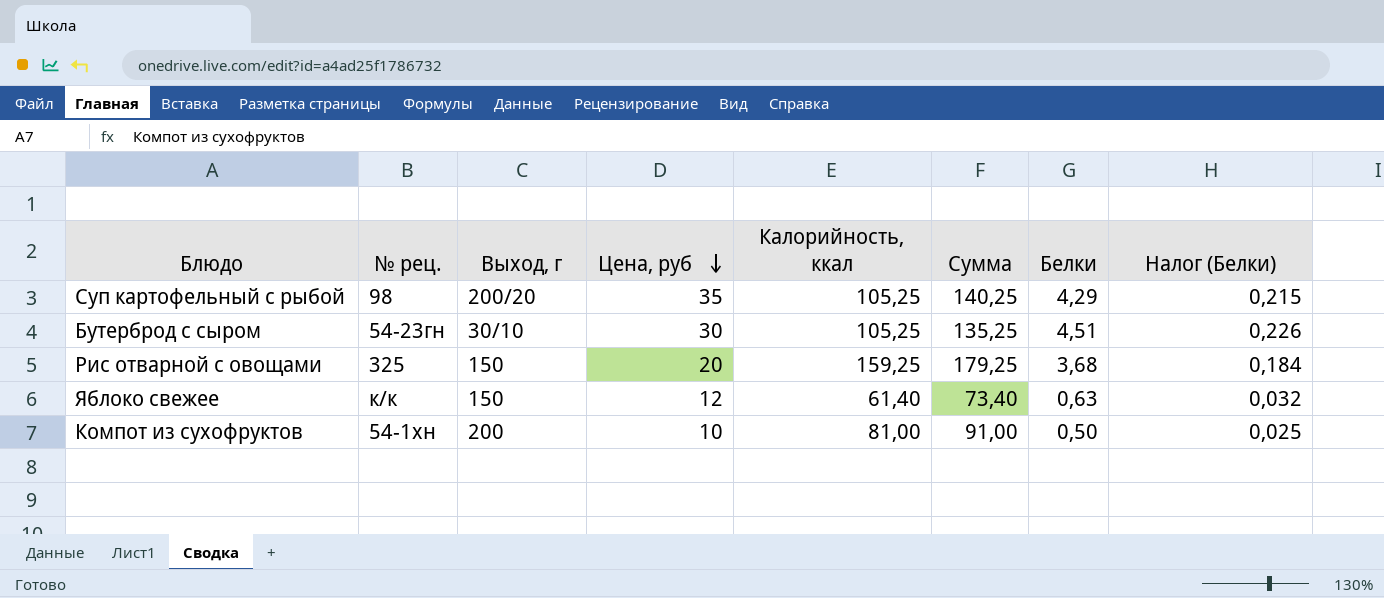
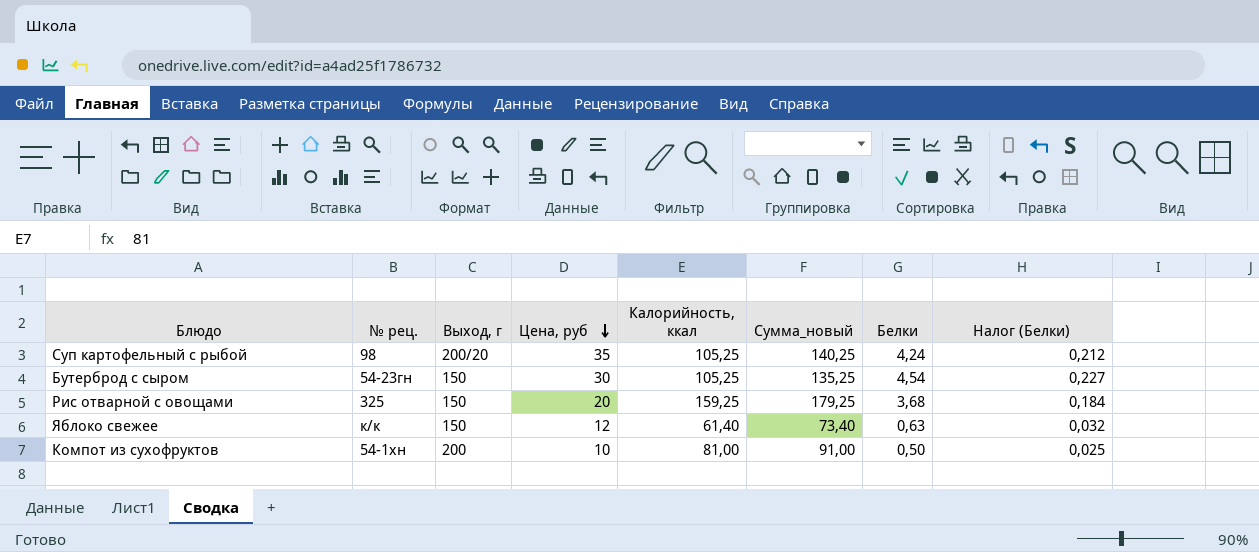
column name: Сумма -> Сумма_новый
Суп картофельный с рыбой | Белки: 4,29 -> 4,24
Суп картофельный с рыбой | Налог (Белки): 0,215 -> 0,212
Бутерброд с сыром | Выход, г: 30/10 -> 150
Бутерброд с сыром | Белки: 4,51 -> 4,54
Бутерброд с сыром | Налог (Белки): 0,226 -> 0,227

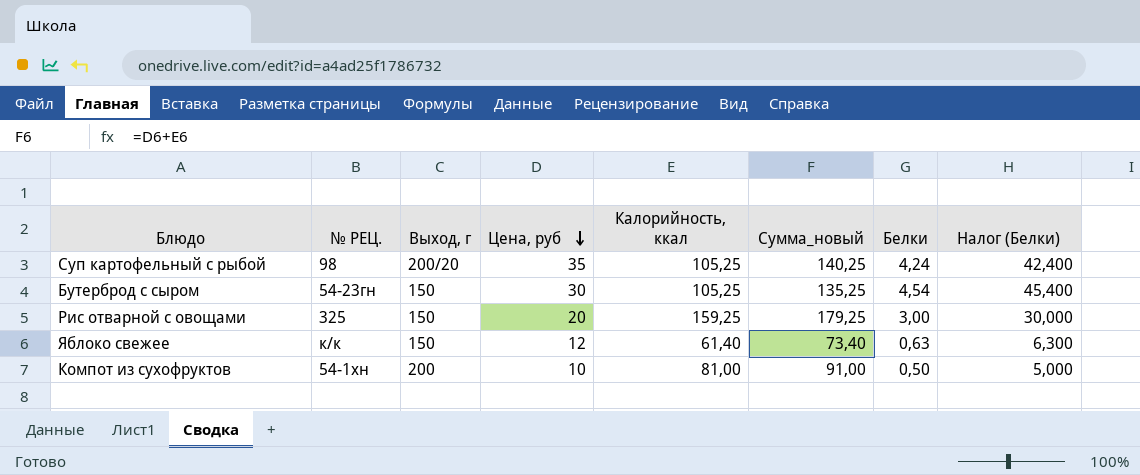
column name: № рец. -> № РЕЦ.
column Налог (Белки) | formula: [Белки] * 0,05 -> [Белки] * 10
Рис отварной с овощами | Белки: 3,68 -> 3,00

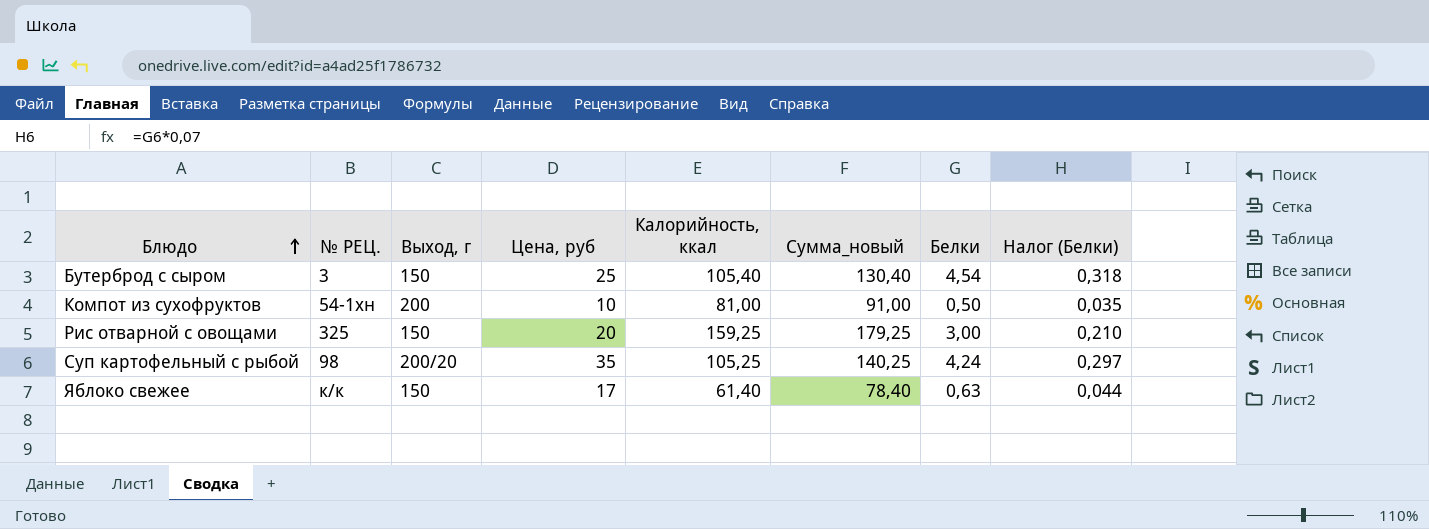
row order: Цена, руб descending -> Блюдо ascending
column Налог (Белки) | formula: [Белки] * 10 -> [Белки] * 0,07
Бутерброд с сыром | № РЕЦ.: 54-23гн -> 3
Бутерброд с сыром | Цена, руб: 30 -> 25
Бутерброд с сыром | Калорийность, ккал: 105,25 -> 105,40
Бутерброд с сыром | Сумма_новый: 135,25 -> 130,40
Яблоко свежее | Цена, руб: 12 -> 17
Яблоко свежее | Сумма_новый: 73,40 -> 78,40

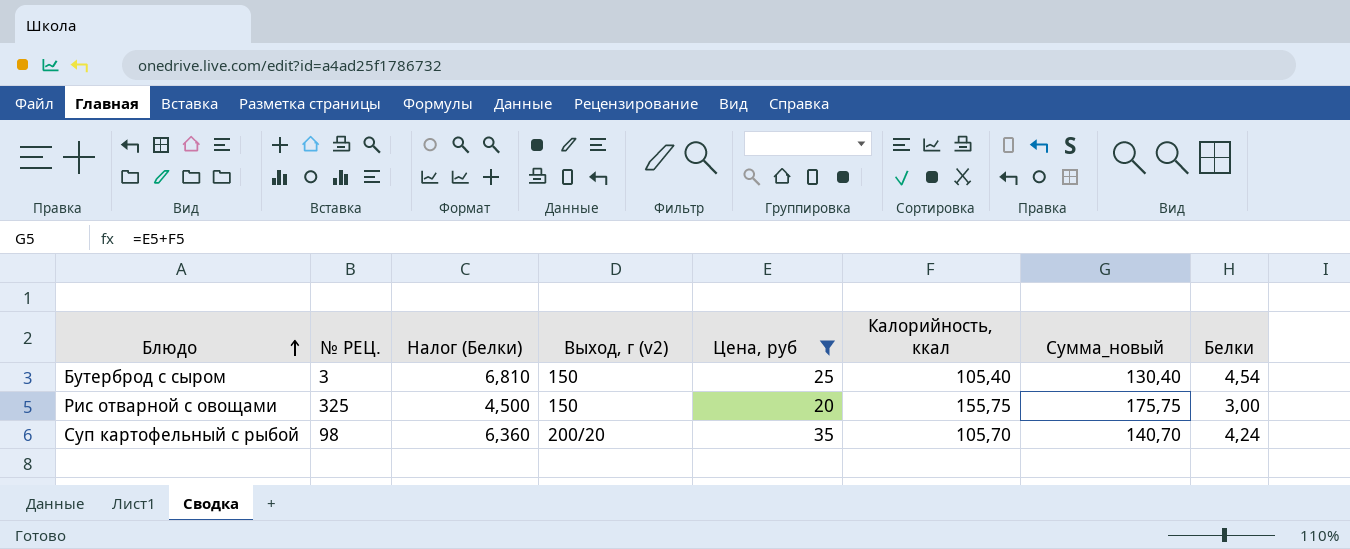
filter: none -> Цена, руб >= 20
column Налог (Белки) | formula: [Белки] * 0,07 -> [Белки] * 1,5
column Налог (Белки) | position: 8 -> 3
column name: Выход, г -> Выход, г (v2)
Рис отварной с овощами | Калорийность, ккал: 159,25 -> 155,75
Рис отварной с овощами | Сумма_новый: 179,25 -> 175,75
Суп картофельный с рыбой | Калорийность, ккал: 105,25 -> 105,70
Суп картофельный с рыбой | Сумма_новый: 140,25 -> 140,70

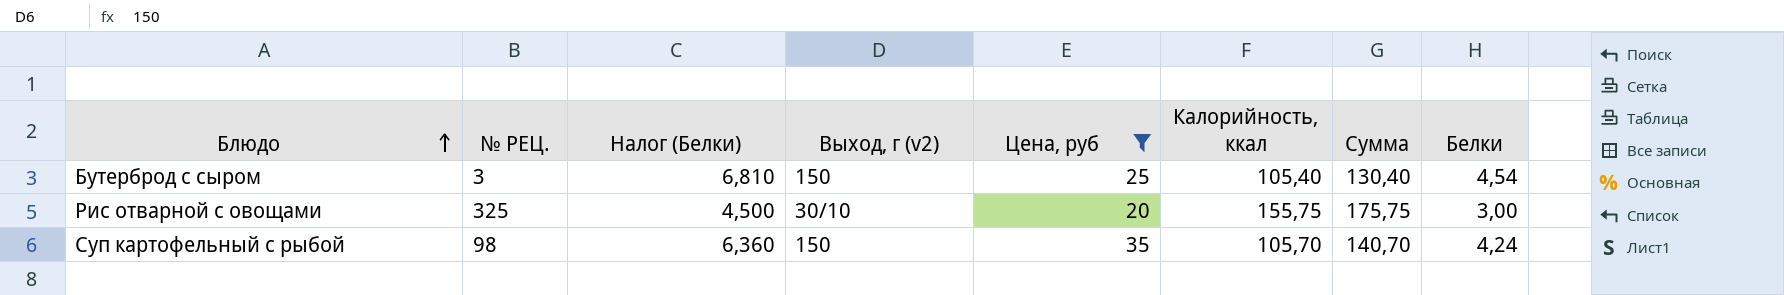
column name: Сумма_новый -> Сумма
Рис отварной с овощами | Выход, г (v2): 150 -> 30/10
Суп картофельный с рыбой | Выход, г (v2): 200/20 -> 150

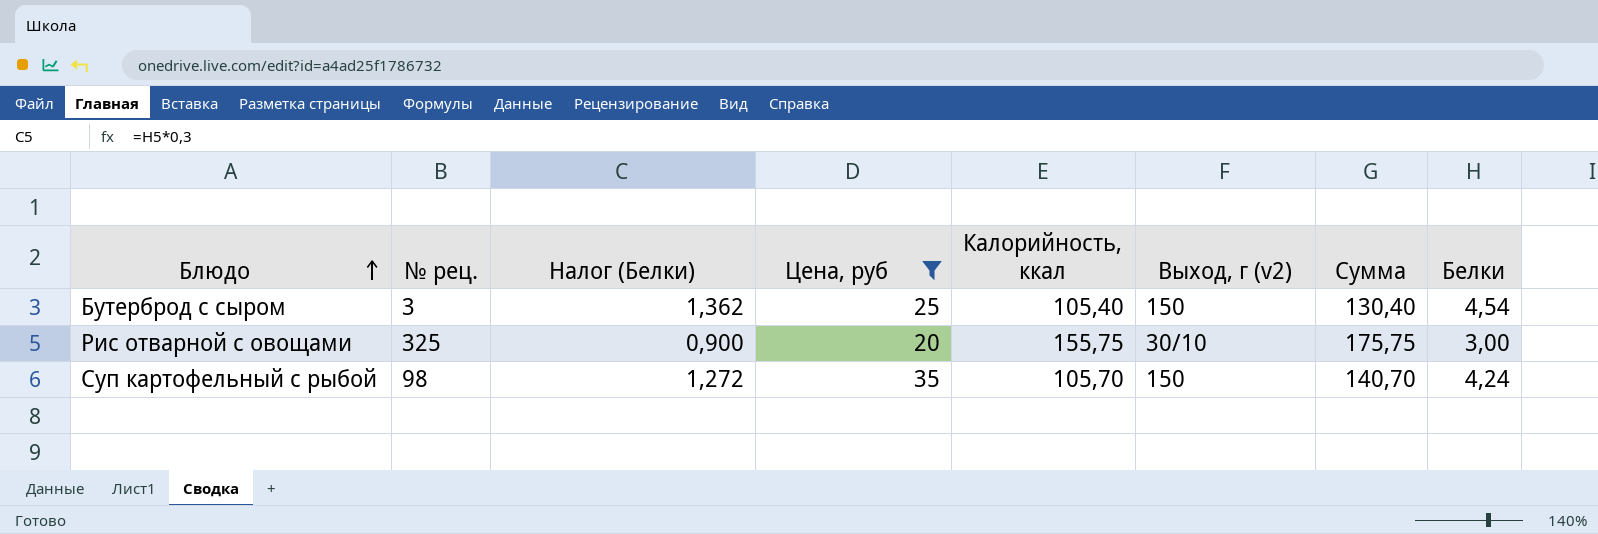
column name: № РЕЦ. -> № рец.
column Налог (Белки) | formula: [Белки] * 1,5 -> [Белки] * 0,3
column Выход, г (v2) | position: 4 -> 6

